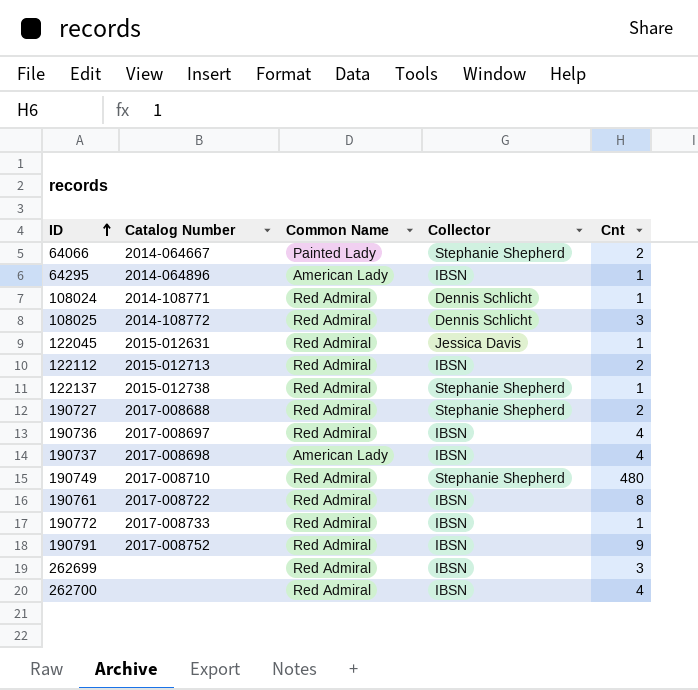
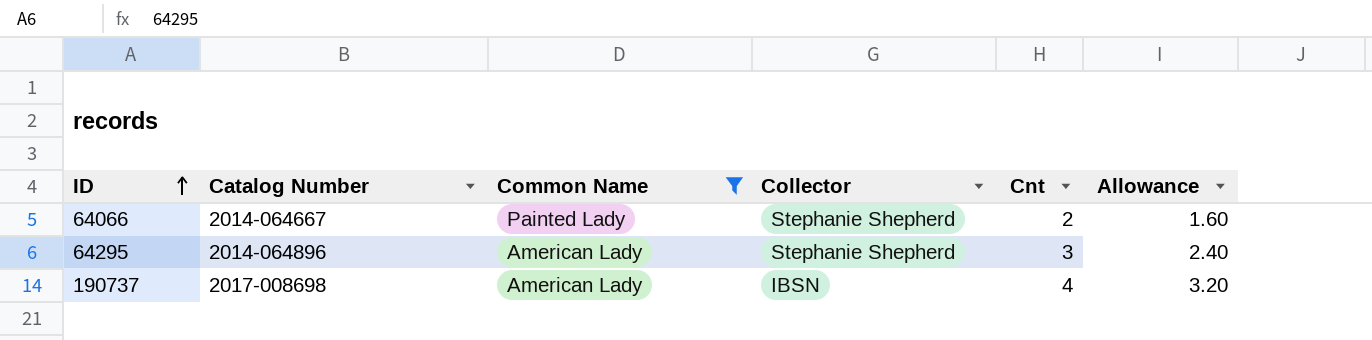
filter: none -> Common Name != Red Admiral
column Allowance | formula: none -> [Cnt] * 0.8
64295 | Collector: IBSN -> Stephanie Shepherd
64295 | Cnt: 1 -> 3

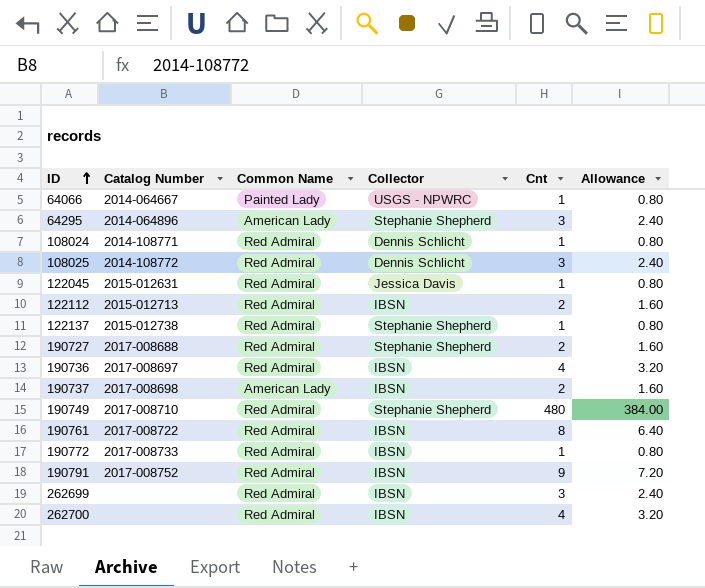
filter: Common Name != Red Admiral -> none
64066 | Collector: Stephanie Shepherd -> USGS - NPWRC
64066 | Cnt: 2 -> 1
64066 | Allowance: 1.60 -> 0.80
190737 | Cnt: 4 -> 2
190737 | Allowance: 3.20 -> 1.60

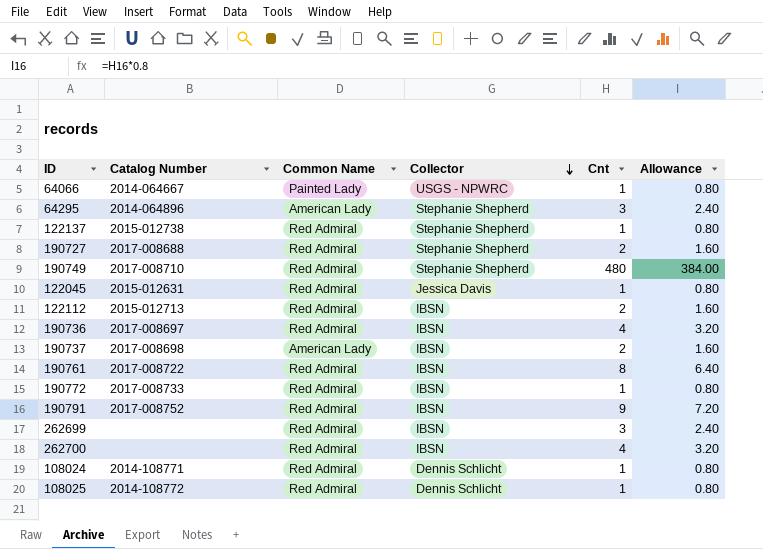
row order: ID ascending -> Collector descending
108025 | Cnt: 3 -> 1
108025 | Allowance: 2.40 -> 0.80

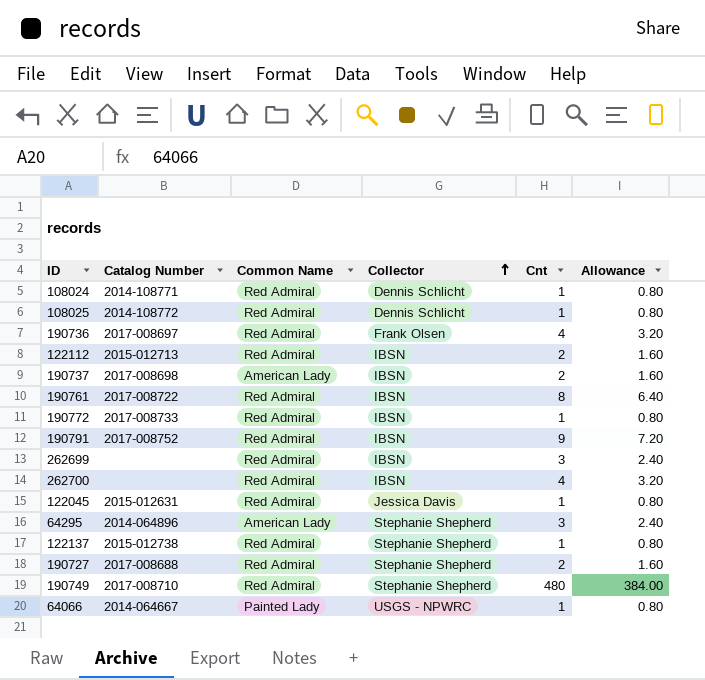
row order: Collector descending -> Collector ascending
190736 | Collector: IBSN -> Frank Olsen

